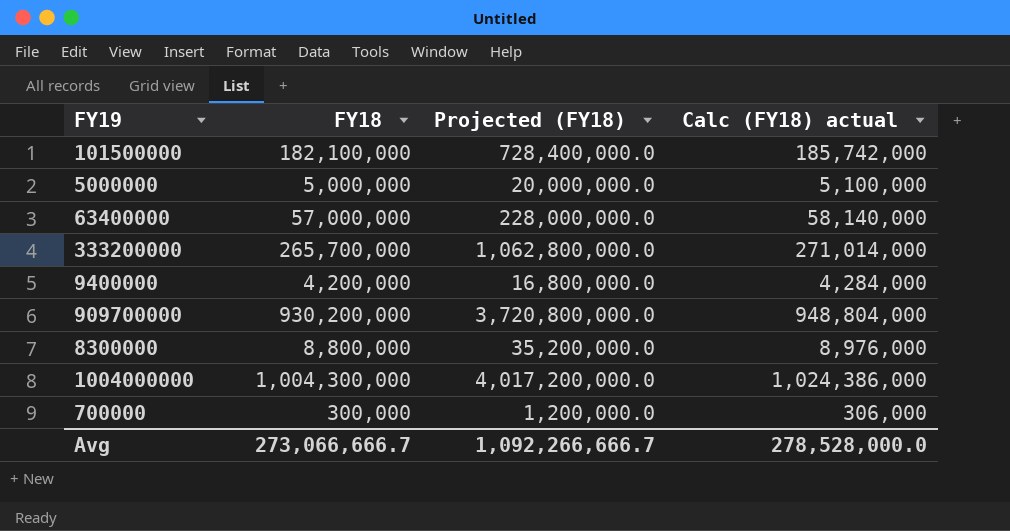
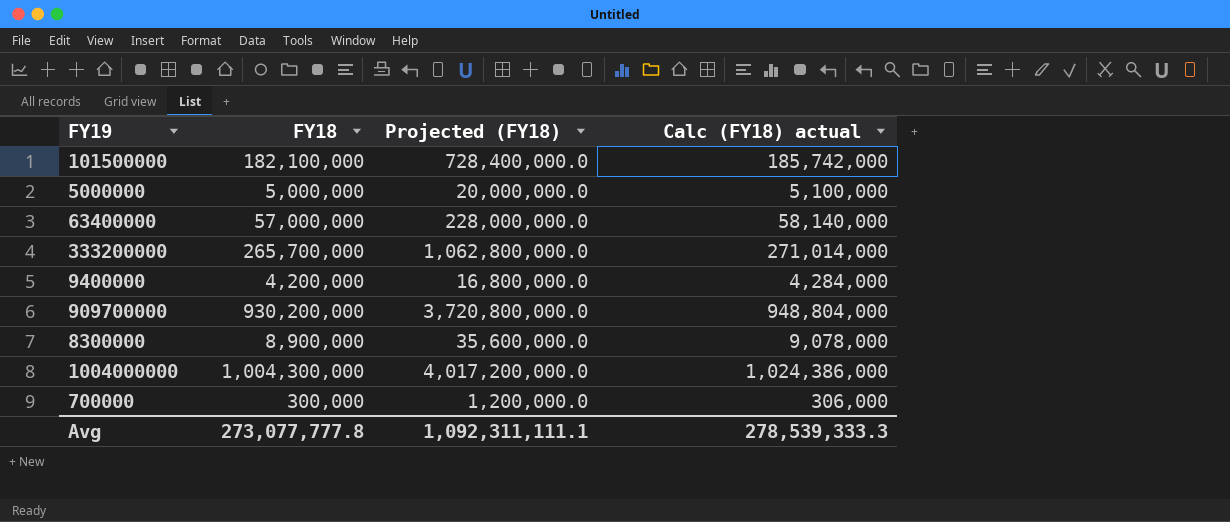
8300000 | FY18: 8,800,000 -> 8,900,000
8300000 | Projected (FY18): 35,200,000.0 -> 35,600,000.0
8300000 | Calc (FY18) actual: 8,976,000 -> 9,078,000
Avg | FY18: 273,066,666.7 -> 273,077,777.8
Avg | Projected (FY18): 1,092,266,666.7 -> 1,092,311,111.1
Avg | Calc (FY18) actual: 278,528,000.0 -> 278,539,333.3

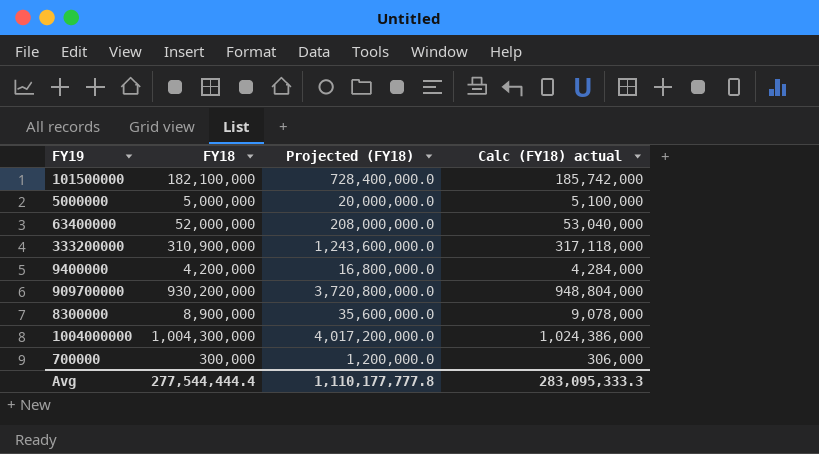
63400000 | FY18: 57,000,000 -> 52,000,000
63400000 | Projected (FY18): 228,000,000.0 -> 208,000,000.0
63400000 | Calc (FY18) actual: 58,140,000 -> 53,040,000
333200000 | FY18: 265,700,000 -> 310,900,000
333200000 | Projected (FY18): 1,062,800,000.0 -> 1,243,600,000.0
333200000 | Calc (FY18) actual: 271,014,000 -> 317,118,000
Avg | FY18: 273,077,777.8 -> 277,544,444.4
Avg | Projected (FY18): 1,092,311,111.1 -> 1,110,177,777.8
Avg | Calc (FY18) actual: 278,539,333.3 -> 283,095,333.3

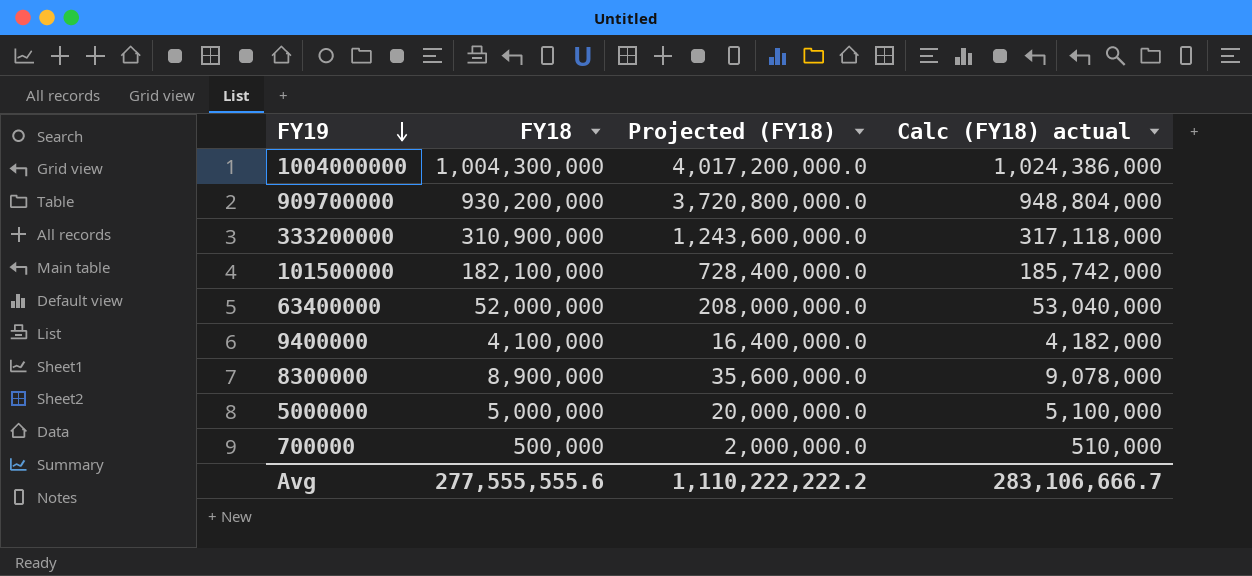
row order: none -> FY19 descending
9400000 | FY18: 4,200,000 -> 4,100,000
9400000 | Projected (FY18): 16,800,000.0 -> 16,400,000.0
9400000 | Calc (FY18) actual: 4,284,000 -> 4,182,000
700000 | FY18: 300,000 -> 500,000
700000 | Projected (FY18): 1,200,000.0 -> 2,000,000.0
700000 | Calc (FY18) actual: 306,000 -> 510,000
Avg | FY18: 277,544,444.4 -> 277,555,555.6
Avg | Projected (FY18): 1,110,177,777.8 -> 1,110,222,222.2
Avg | Calc (FY18) actual: 283,095,333.3 -> 283,106,666.7

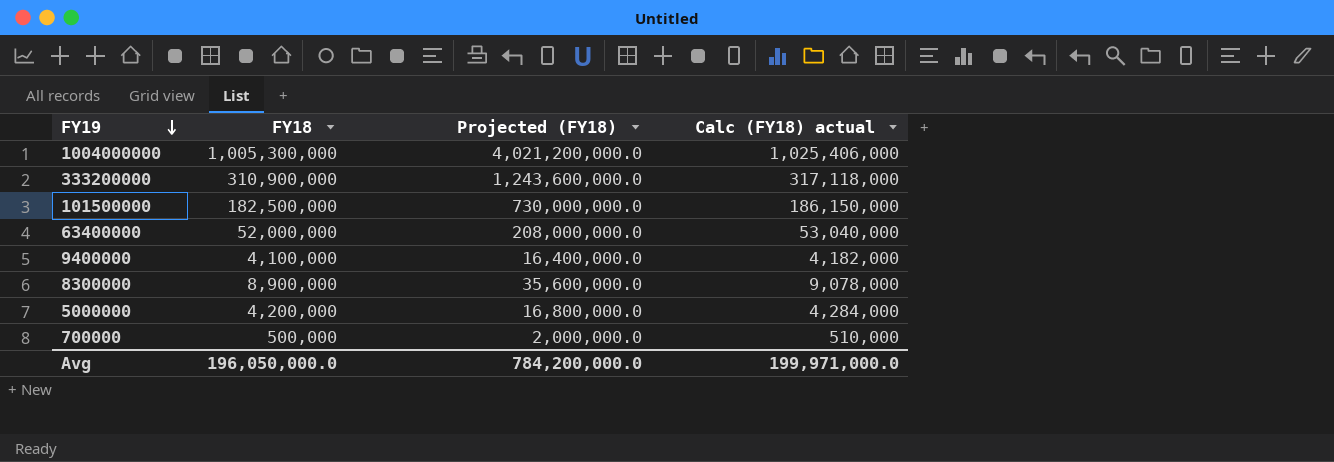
row 909700000: 930,200,000 | 3,720,800,000.0 | 948,804,000 -> none
1004000000 | FY18: 1,004,300,000 -> 1,005,300,000
1004000000 | Projected (FY18): 4,017,200,000.0 -> 4,021,200,000.0
1004000000 | Calc (FY18) actual: 1,024,386,000 -> 1,025,406,000
101500000 | FY18: 182,100,000 -> 182,500,000
101500000 | Projected (FY18): 728,400,000.0 -> 730,000,000.0
101500000 | Calc (FY18) actual: 185,742,000 -> 186,150,000
5000000 | FY18: 5,000,000 -> 4,200,000
5000000 | Projected (FY18): 20,000,000.0 -> 16,800,000.0
5000000 | Calc (FY18) actual: 5,100,000 -> 4,284,000
Avg | FY18: 277,555,555.6 -> 196,050,000.0
Avg | Projected (FY18): 1,110,222,222.2 -> 784,200,000.0
Avg | Calc (FY18) actual: 283,106,666.7 -> 199,971,000.0

